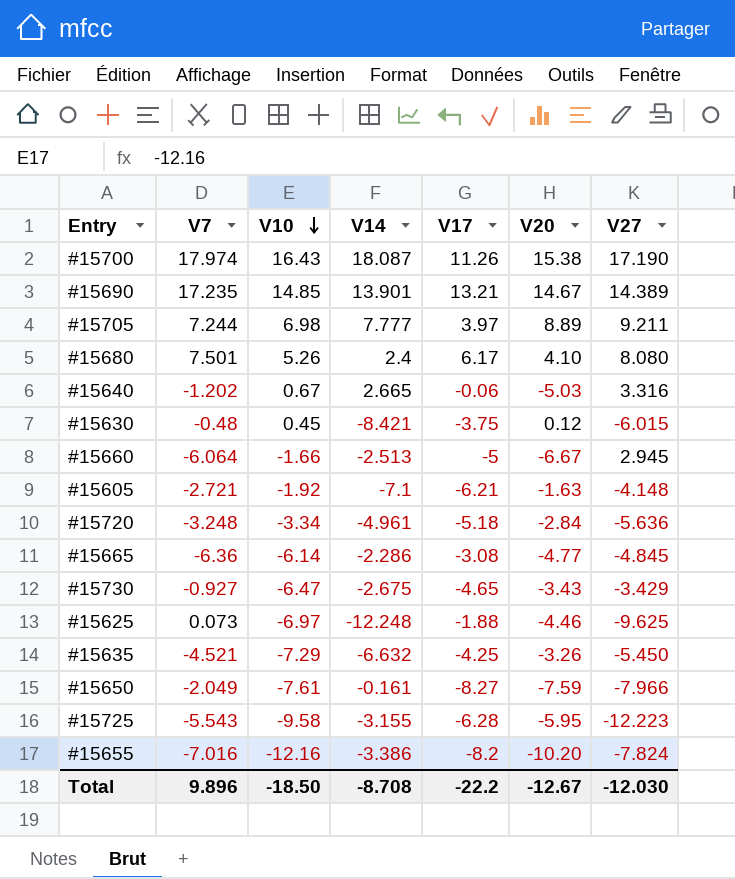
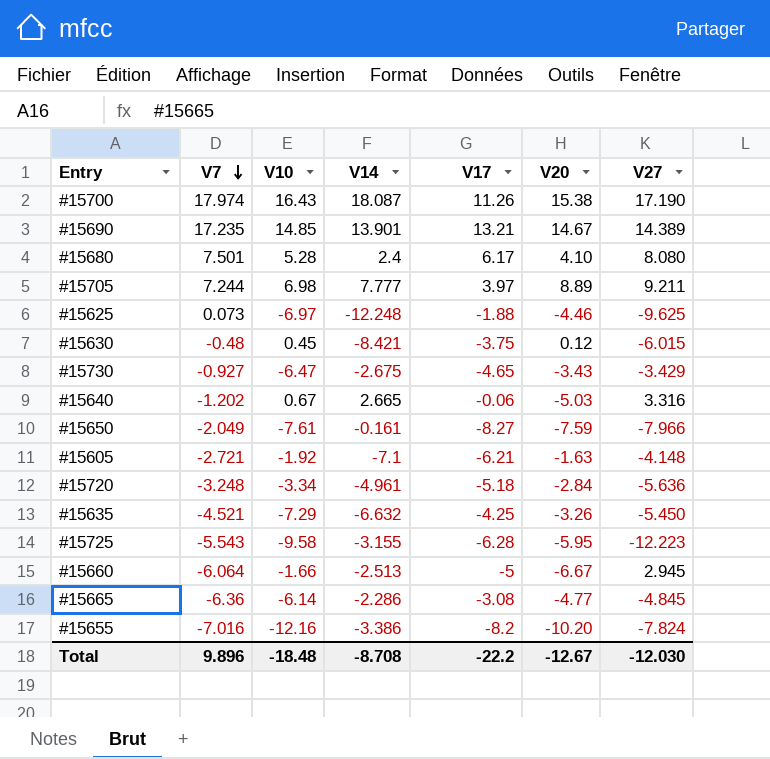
row order: V10 descending -> V7 descending
#15680 | V10: 5.26 -> 5.28
Total | V10: -18.50 -> -18.48

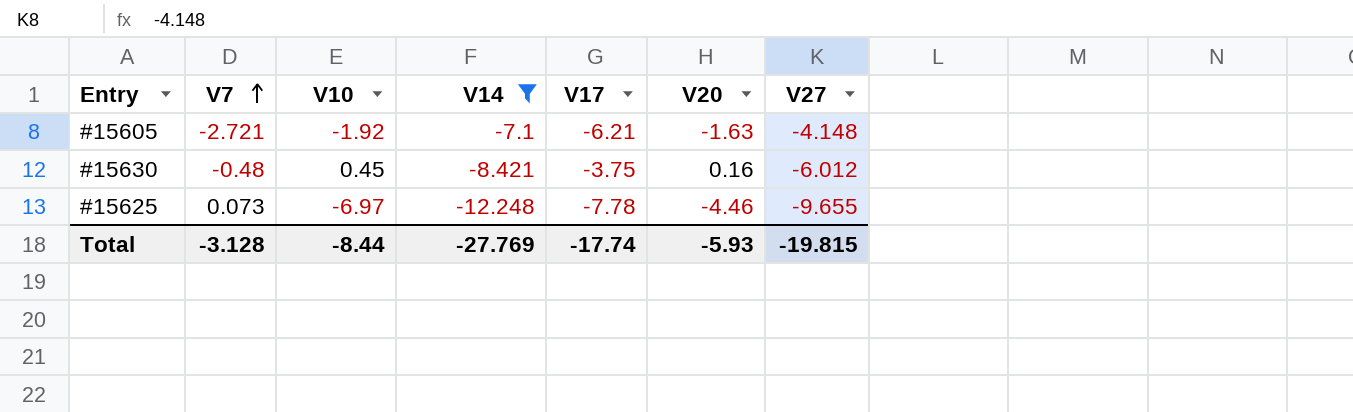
filter: none -> V14 <= -7.1
row order: V7 descending -> V7 ascending
#15630 | V20: 0.12 -> 0.16
#15630 | V27: -6.015 -> -6.012
#15625 | V17: -1.88 -> -7.78
#15625 | V27: -9.625 -> -9.655
Total | V7: 9.896 -> -3.128
Total | V10: -18.48 -> -8.44
Total | V14: -8.708 -> -27.769
Total | V17: -22.2 -> -17.74
Total | V20: -12.67 -> -5.93
Total | V27: -12.030 -> -19.815

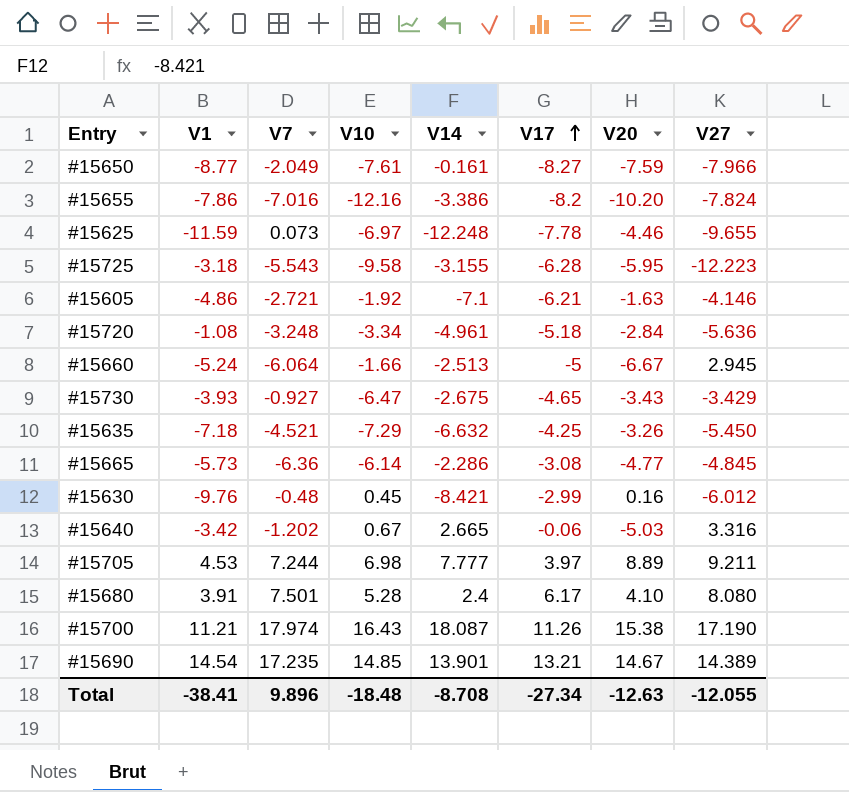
filter: V14 <= -7.1 -> none
row order: V7 ascending -> V17 ascending
column V1 | position: none -> 2
#15605 | V27: -4.148 -> -4.146
#15630 | V17: -3.75 -> -2.99
Total | V7: -3.128 -> 9.896
Total | V10: -8.44 -> -18.48
Total | V14: -27.769 -> -8.708
Total | V17: -17.74 -> -27.34
Total | V20: -5.93 -> -12.63
Total | V27: -19.815 -> -12.055

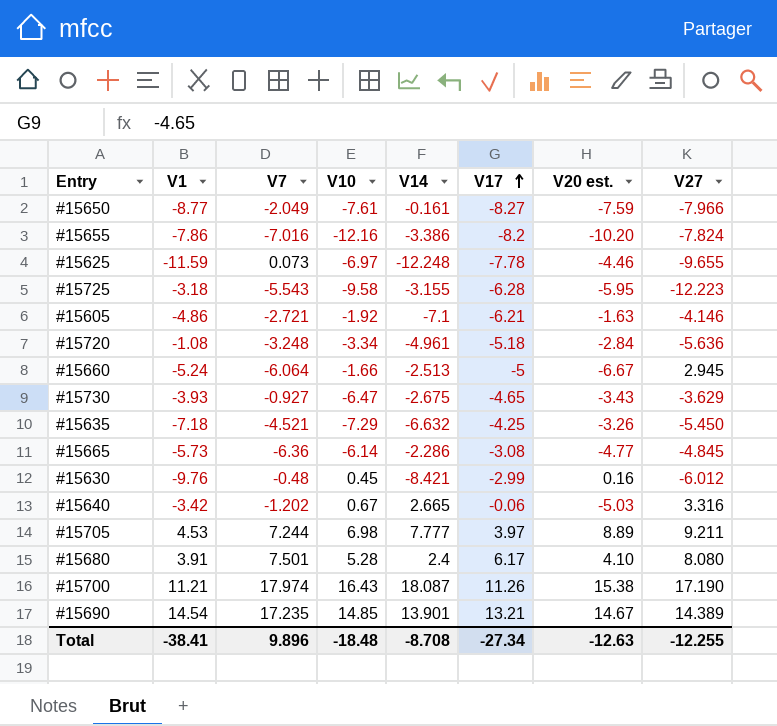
column name: V20 -> V20 est.
#15730 | V27: -3.429 -> -3.629
Total | V27: -12.055 -> -12.255

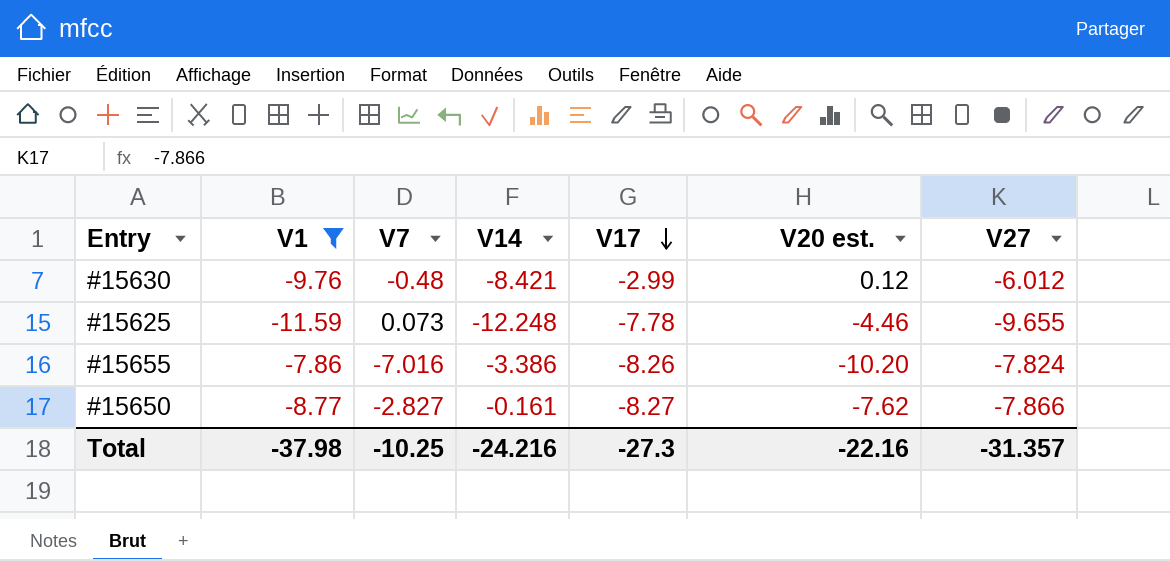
filter: none -> V1 <= -7.86
row order: V17 ascending -> V17 descending
column V10 | position: 4 -> none
#15630 | V20 est.: 0.16 -> 0.12
#15655 | V17: -8.2 -> -8.26
#15650 | V7: -2.049 -> -2.827
#15650 | V20 est.: -7.59 -> -7.62
#15650 | V27: -7.966 -> -7.866
Total | V1: -38.41 -> -37.98
Total | V7: 9.896 -> -10.25
Total | V14: -8.708 -> -24.216
Total | V17: -27.34 -> -27.3
Total | V20 est.: -12.63 -> -22.16
Total | V27: -12.255 -> -31.357

